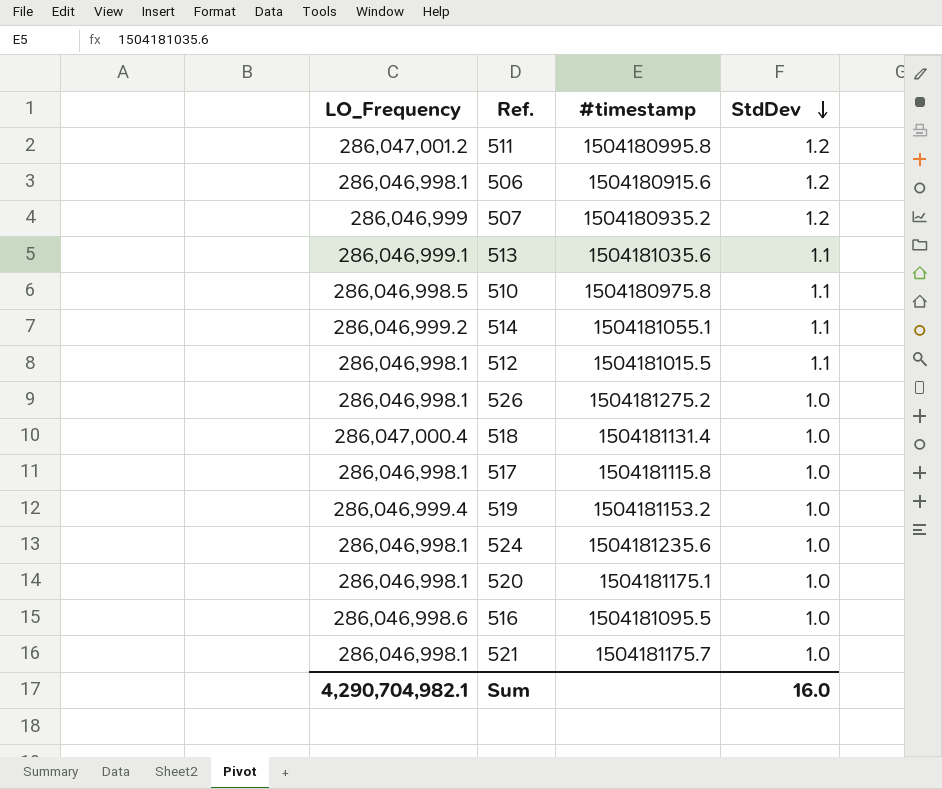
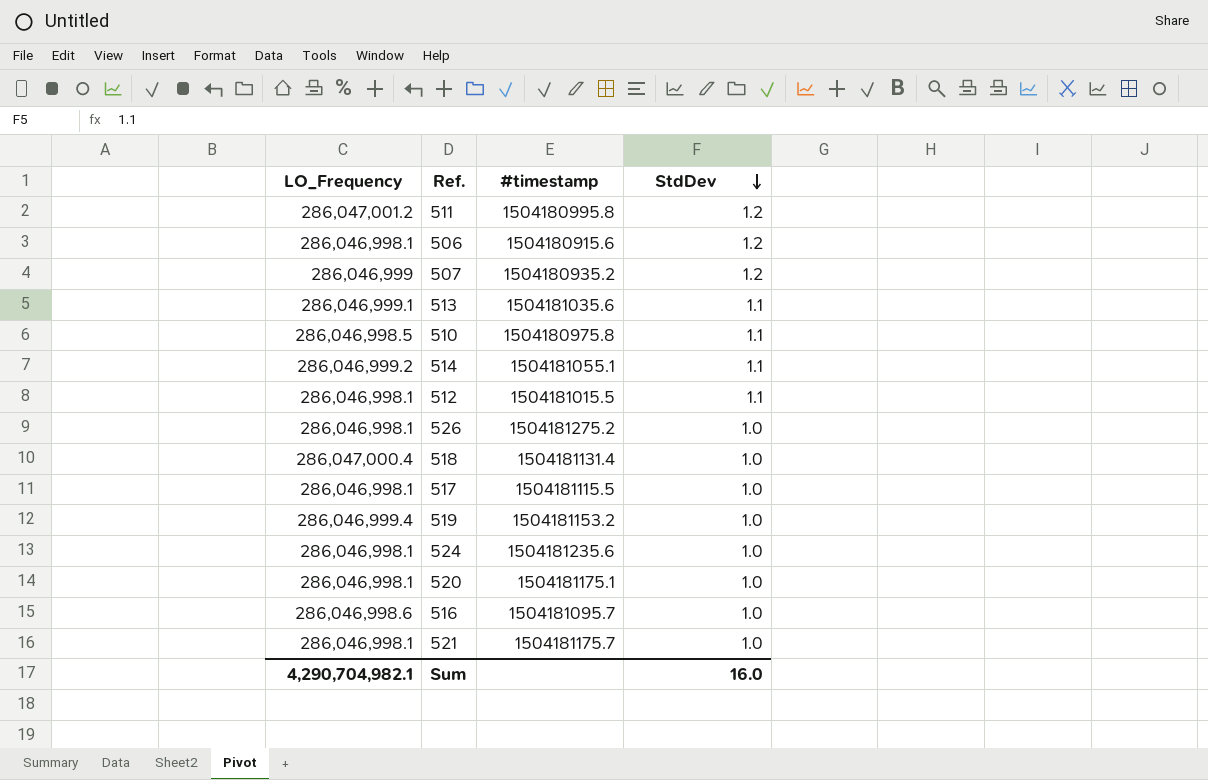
517 | #timestamp: 1504181115.8 -> 1504181115.5
516 | #timestamp: 1504181095.5 -> 1504181095.7

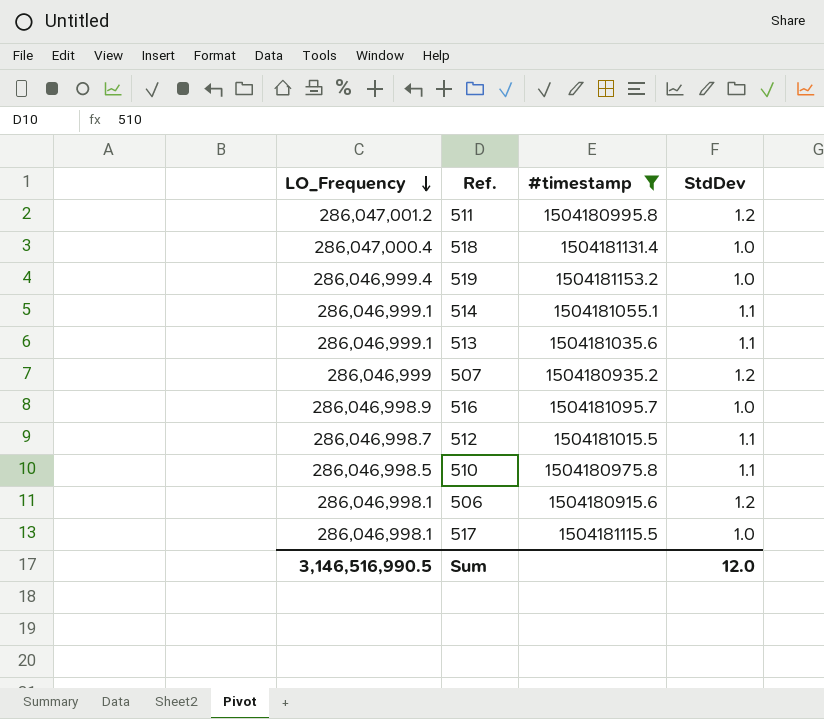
filter: none -> #timestamp <= 1504181153.2
row order: StdDev descending -> LO_Frequency descending
514 | LO_Frequency: 286,046,999.2 -> 286,046,999.1
516 | LO_Frequency: 286,046,998.6 -> 286,046,998.9
512 | LO_Frequency: 286,046,998.1 -> 286,046,998.7
Sum | LO_Frequency: 4,290,704,982.1 -> 3,146,516,990.5
Sum | StdDev: 16.0 -> 12.0

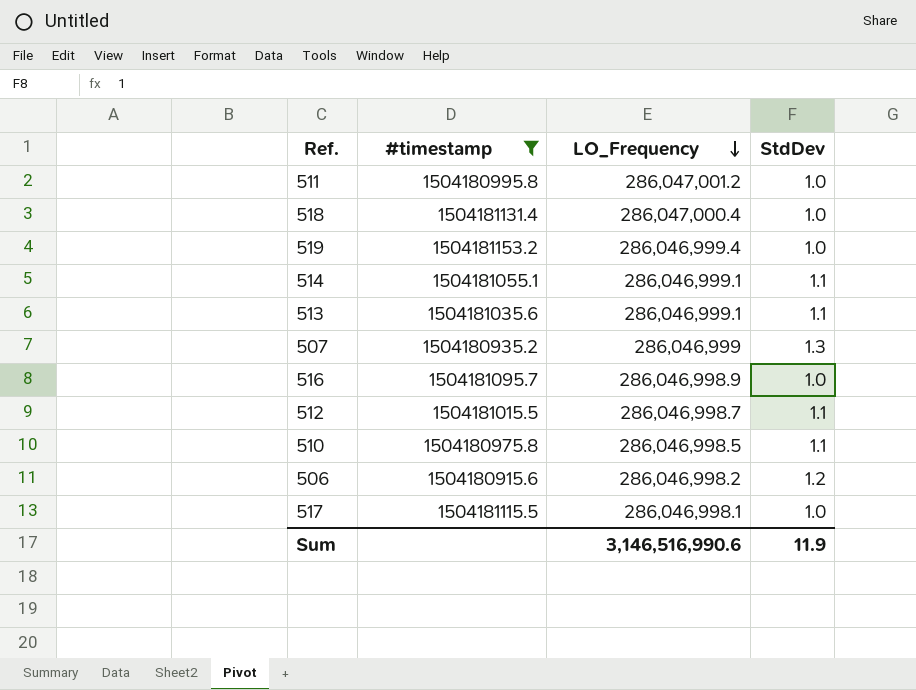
column LO_Frequency | position: 1 -> 3
511 | StdDev: 1.2 -> 1.0
507 | StdDev: 1.2 -> 1.3
506 | LO_Frequency: 286,046,998.1 -> 286,046,998.2
Sum | LO_Frequency: 3,146,516,990.5 -> 3,146,516,990.6
Sum | StdDev: 12.0 -> 11.9

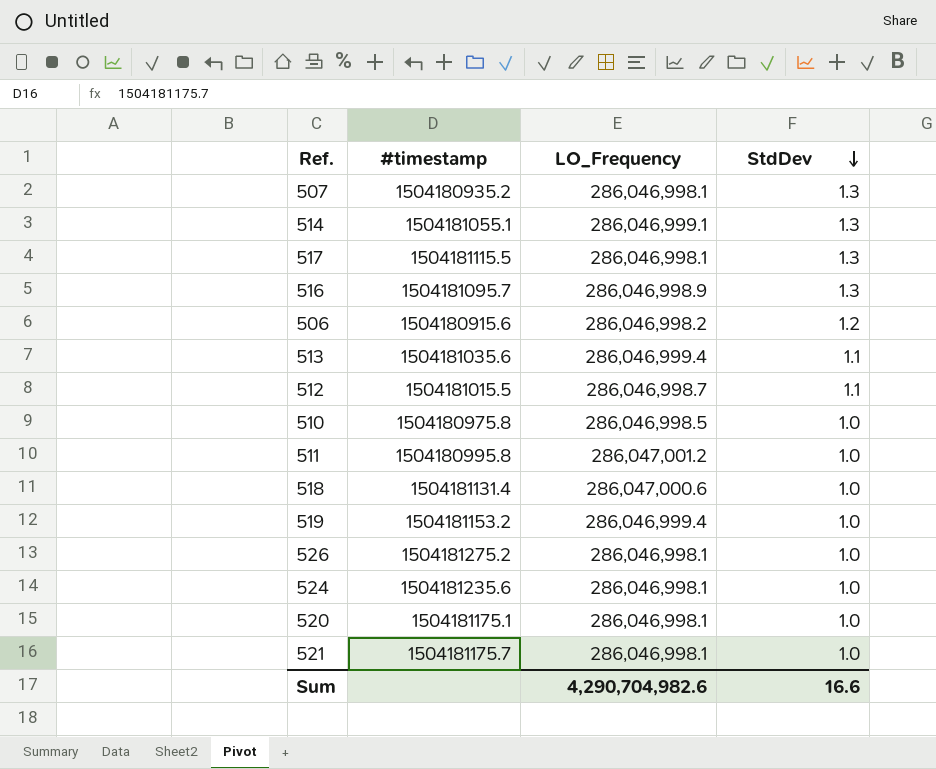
filter: #timestamp <= 1504181153.2 -> none
row order: LO_Frequency descending -> StdDev descending
507 | LO_Frequency: 286,046,999 -> 286,046,998.1
514 | StdDev: 1.1 -> 1.3
517 | StdDev: 1.0 -> 1.3
516 | StdDev: 1.0 -> 1.3
513 | LO_Frequency: 286,046,999.1 -> 286,046,999.4
510 | StdDev: 1.1 -> 1.0
518 | LO_Frequency: 286,047,000.4 -> 286,047,000.6
Sum | LO_Frequency: 3,146,516,990.6 -> 4,290,704,982.6
Sum | StdDev: 11.9 -> 16.6

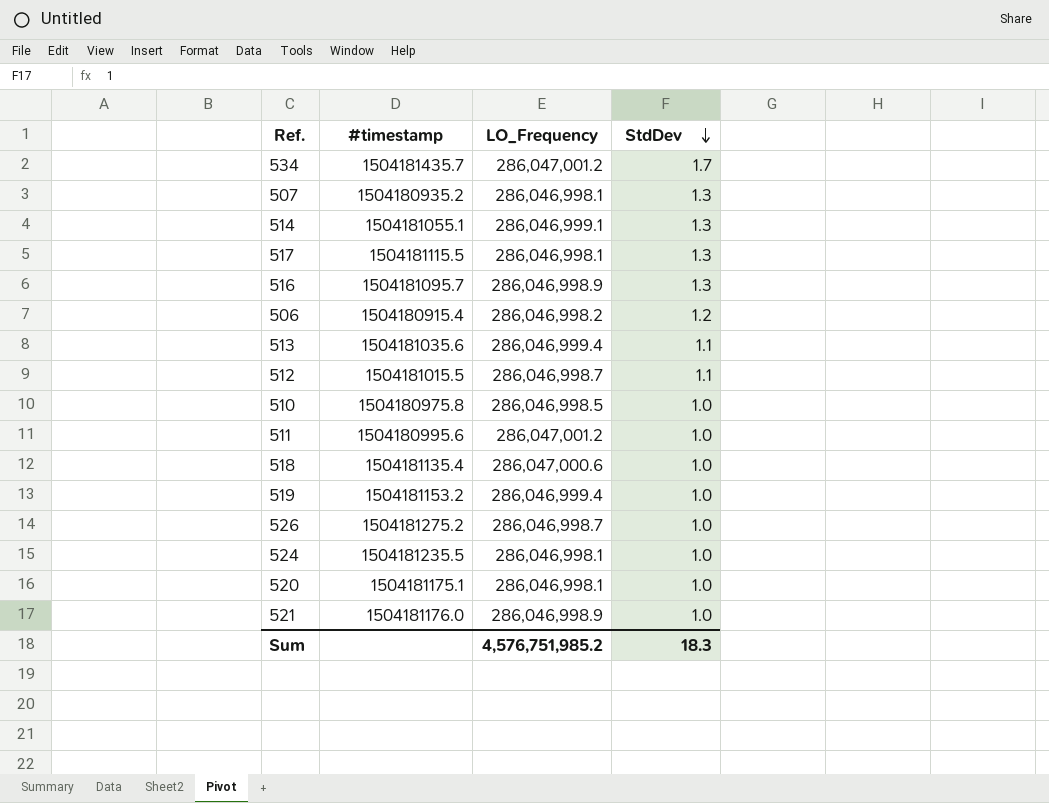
row 534: none -> 1504181435.7 | 286,047,001.2 | 1.7
506 | #timestamp: 1504180915.6 -> 1504180915.4
511 | #timestamp: 1504180995.8 -> 1504180995.6
518 | #timestamp: 1504181131.4 -> 1504181135.4
526 | LO_Frequency: 286,046,998.1 -> 286,046,998.7
524 | #timestamp: 1504181235.6 -> 1504181235.5
521 | #timestamp: 1504181175.7 -> 1504181176.0
521 | LO_Frequency: 286,046,998.1 -> 286,046,998.9
Sum | LO_Frequency: 4,290,704,982.6 -> 4,576,751,985.2
Sum | StdDev: 16.6 -> 18.3

